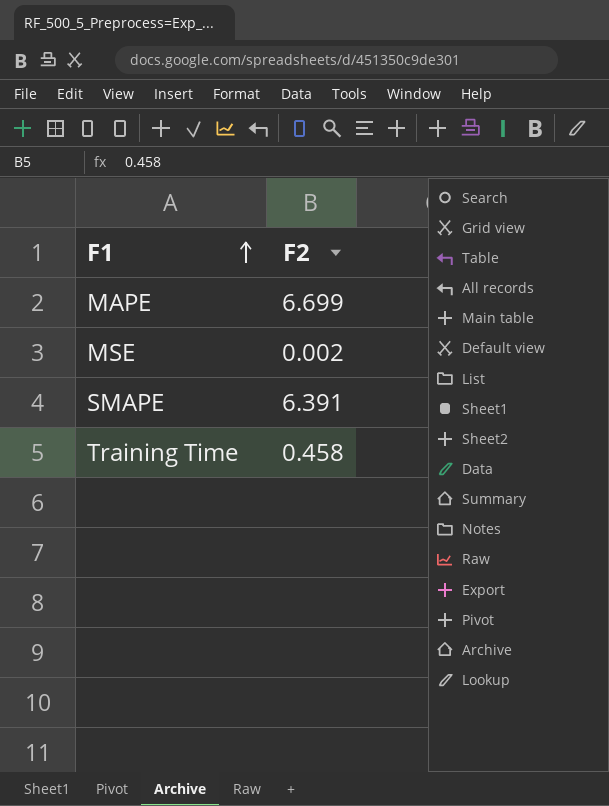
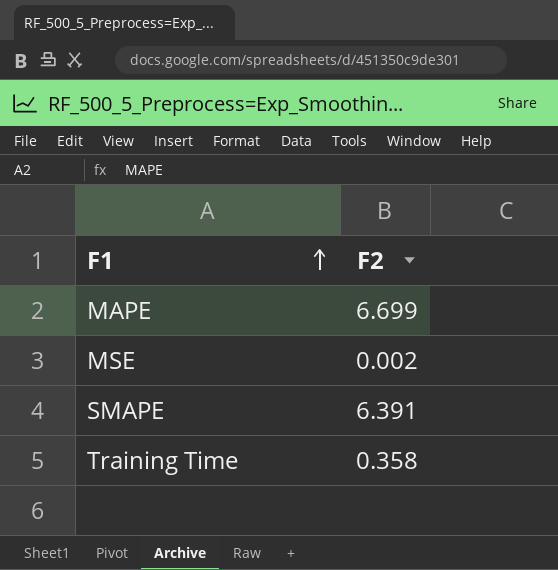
Training Time | F2: 0.458 -> 0.358

